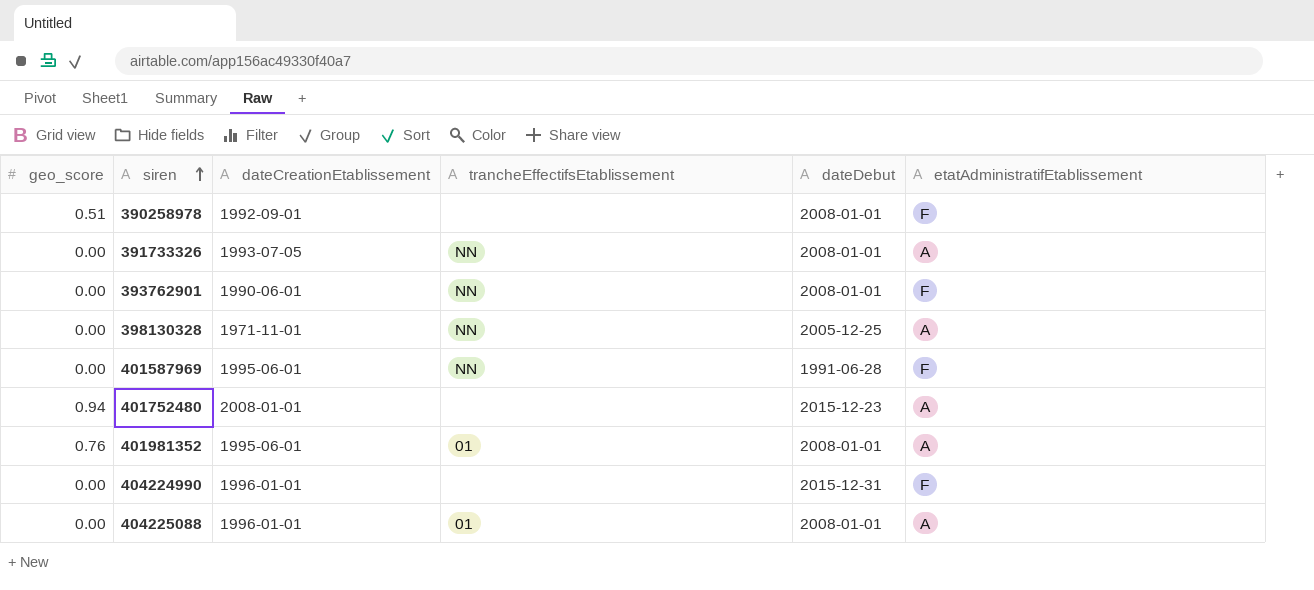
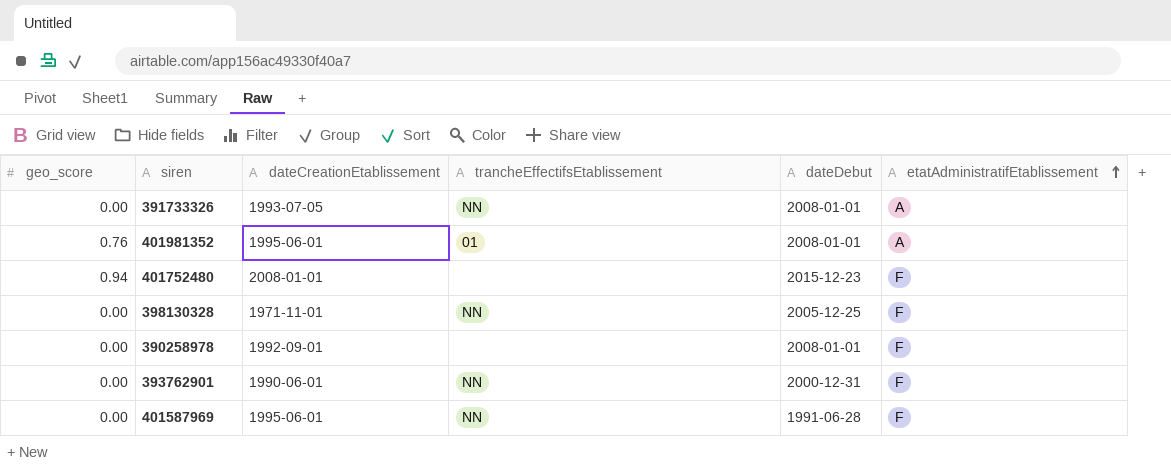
row order: siren ascending -> etatAdministratifEtablissement ascending
row 404224990: 0.00 | 1996-01-01 | none | 2015-12-31 | F -> none
row 404225088: 0.00 | 1996-01-01 | 01 | 2008-01-01 | A -> none
401752480 | etatAdministratifEtablissement: A -> F
398130328 | etatAdministratifEtablissement: A -> F
390258978 | geo_score: 0.51 -> 0.00
393762901 | dateDebut: 2008-01-01 -> 2000-12-31

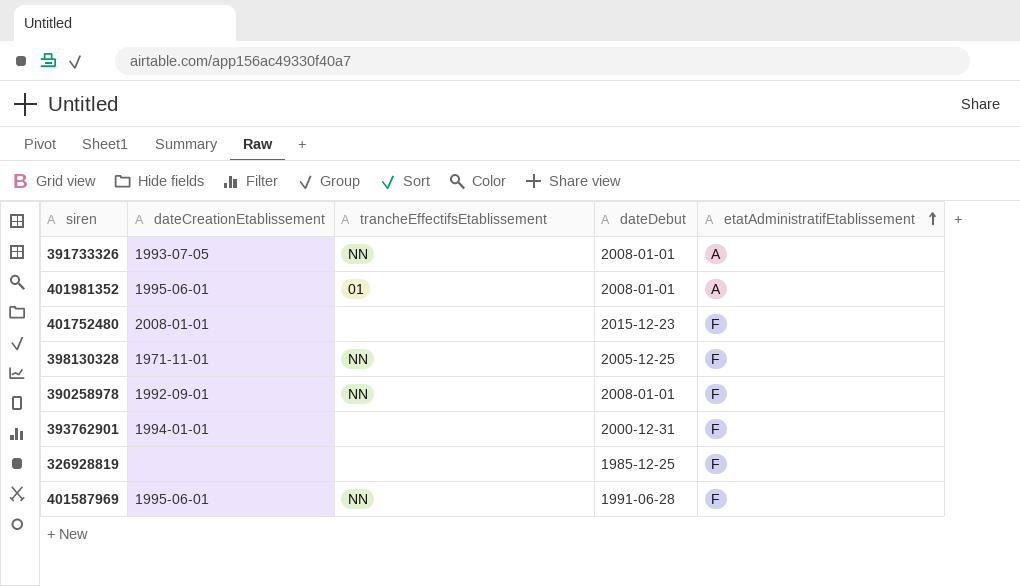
column geo_score | position: 1 -> none
390258978 | trancheEffectifsEtablissement: none -> NN
393762901 | dateCreationEtablissement: 1990-06-01 -> 1994-01-01
393762901 | trancheEffectifsEtablissement: NN -> none
row 326928819: none -> none | none | 1985-12-25 | F

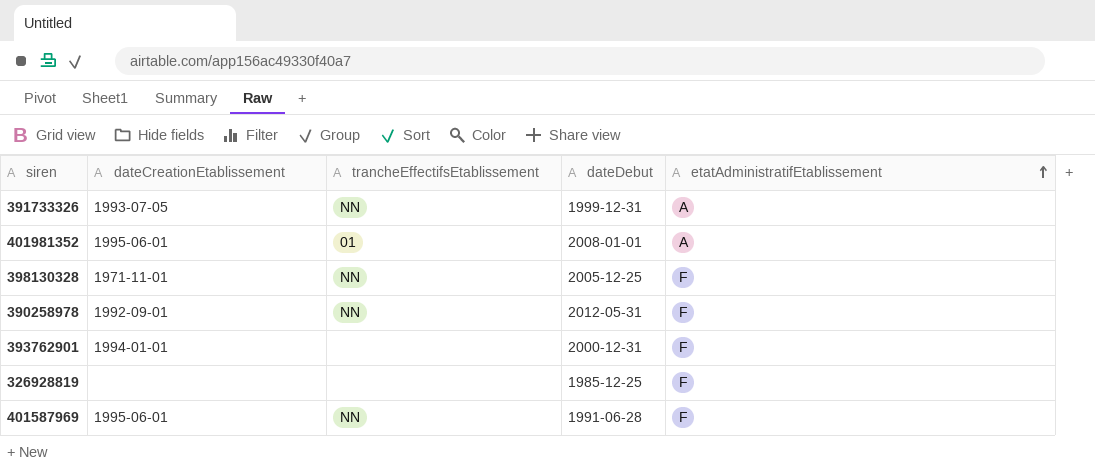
row 401752480: 2008-01-01 | none | 2015-12-23 | F -> none
391733326 | dateDebut: 2008-01-01 -> 1999-12-31
390258978 | dateDebut: 2008-01-01 -> 2012-05-31

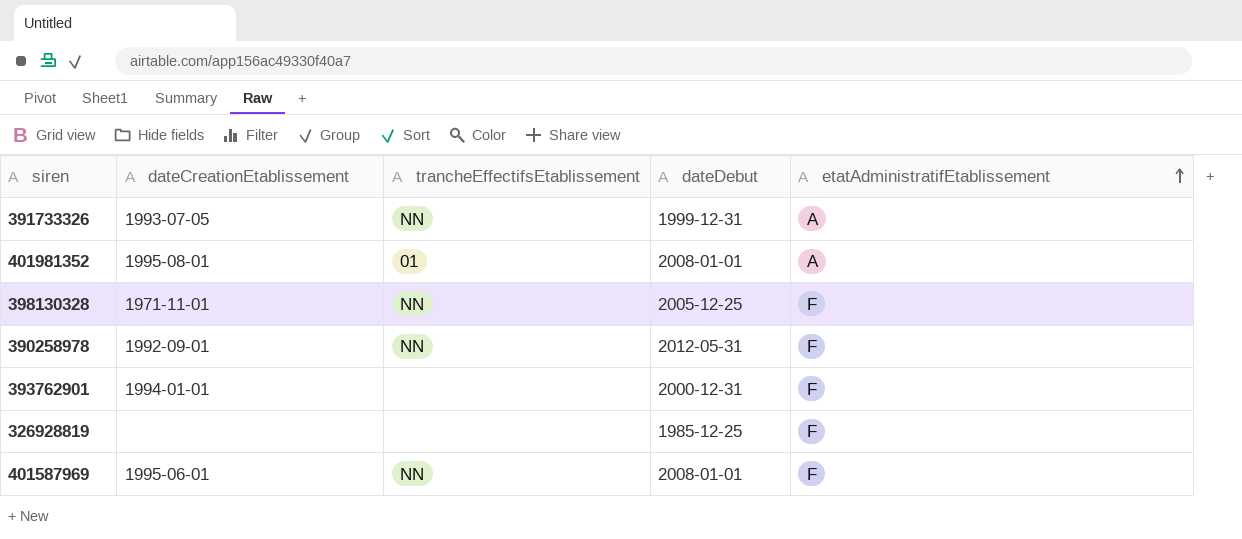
401981352 | dateCreationEtablissement: 1995-06-01 -> 1995-08-01
401587969 | dateDebut: 1991-06-28 -> 2008-01-01

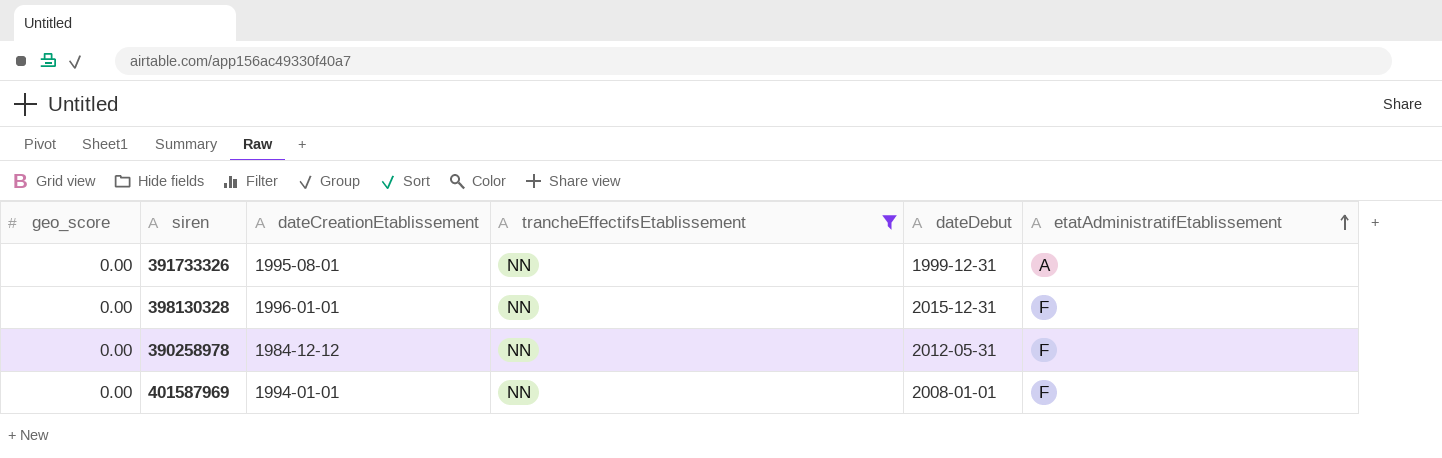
filter: none -> trancheEffectifsEtablissement = NN
column geo_score | position: none -> 1
391733326 | dateCreationEtablissement: 1993-07-05 -> 1995-08-01
398130328 | dateCreationEtablissement: 1971-11-01 -> 1996-01-01
398130328 | dateDebut: 2005-12-25 -> 2015-12-31
390258978 | dateCreationEtablissement: 1992-09-01 -> 1984-12-12
401587969 | dateCreationEtablissement: 1995-06-01 -> 1994-01-01

